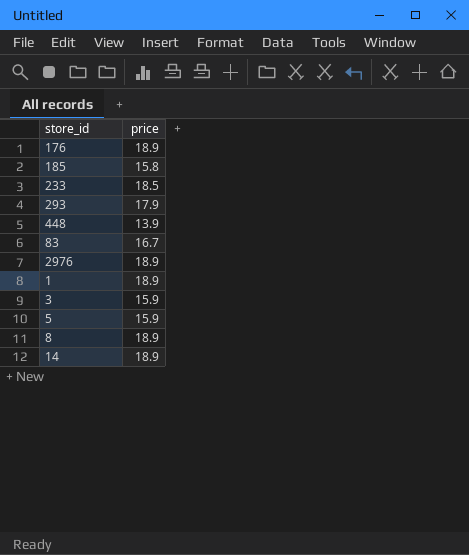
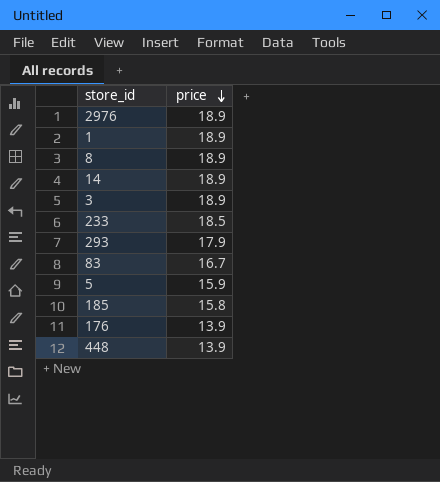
row order: none -> price descending
3 | price: 15.9 -> 18.9
176 | price: 18.9 -> 13.9

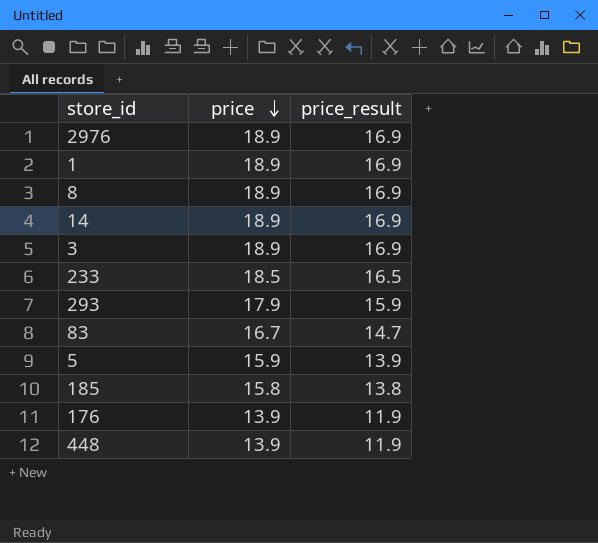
column price_result | formula: none -> [price] - 2

